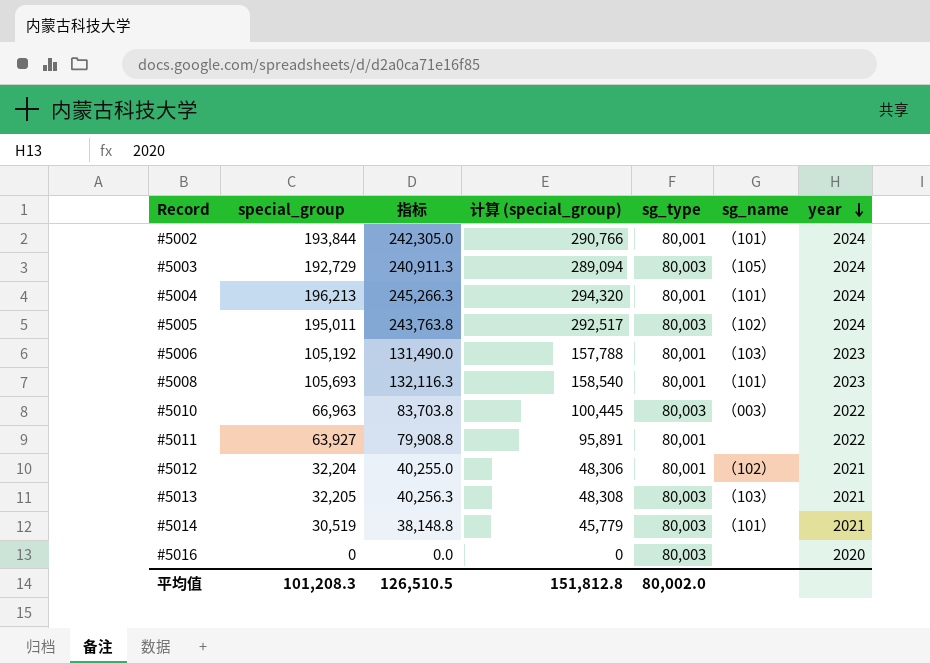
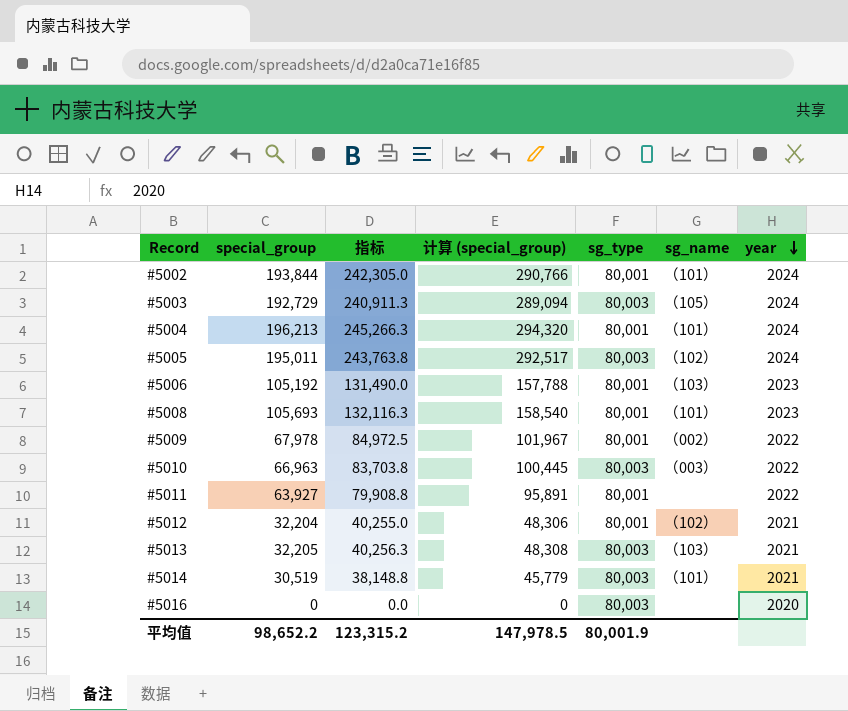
row #5009: none -> 67,978 | 84,972.5 | 101,967 | 80,001 | （002） | 2022
平均值 | special_group: 101,208.3 -> 98,652.2
平均值 | 指标: 126,510.5 -> 123,315.2
平均值 | 计算 (special_group): 151,812.8 -> 147,978.5
平均值 | sg_type: 80,002.0 -> 80,001.9

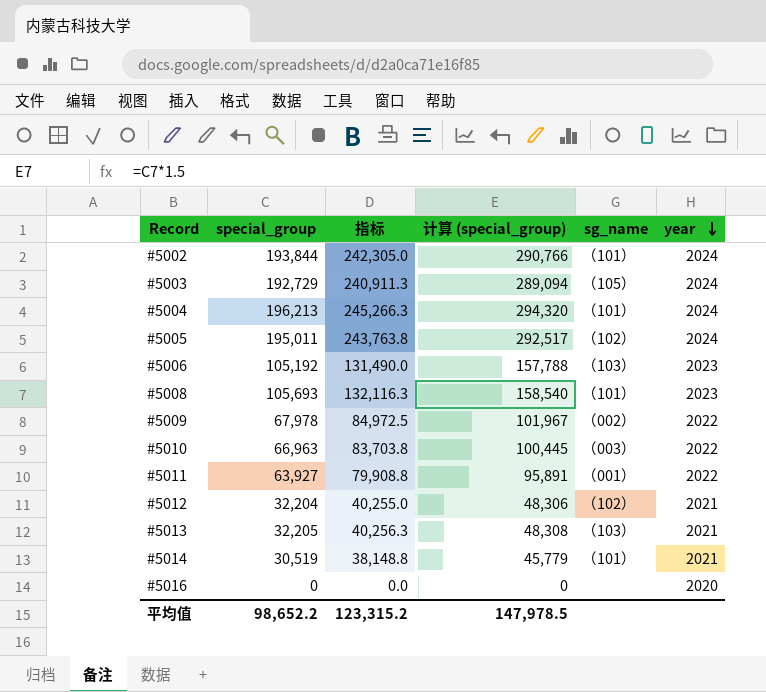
column sg_type | position: 5 -> none
#5011 | sg_name: none -> （001）

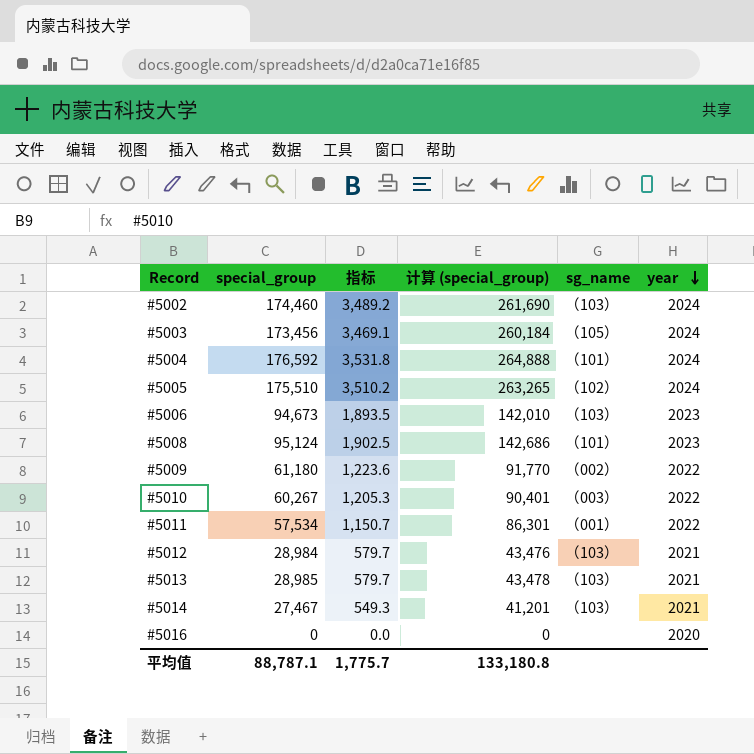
column 指标 | formula: [special_group] * 1.25 -> [special_group] * 0.02
#5002 | special_group: 193,844 -> 174,460
#5002 | 计算 (special_group): 290,766 -> 261,690
#5002 | sg_name: （101） -> （103）
#5003 | special_group: 192,729 -> 173,456
#5003 | 计算 (special_group): 289,094 -> 260,184
#5004 | special_group: 196,213 -> 176,592
#5004 | 计算 (special_group): 294,320 -> 264,888
#5005 | special_group: 195,011 -> 175,510
#5005 | 计算 (special_group): 292,517 -> 263,265
#5006 | special_group: 105,192 -> 94,673
#5006 | 计算 (special_group): 157,788 -> 142,010
#5008 | special_group: 105,693 -> 95,124
#5008 | 计算 (special_group): 158,540 -> 142,686
#5009 | special_group: 67,978 -> 61,180
#5009 | 计算 (special_group): 101,967 -> 91,770
#5010 | special_group: 66,963 -> 60,267
#5010 | 计算 (special_group): 100,445 -> 90,401
#5011 | special_group: 63,927 -> 57,534
#5011 | 计算 (special_group): 95,891 -> 86,301
#5012 | special_group: 32,204 -> 28,984
#5012 | 计算 (special_group): 48,306 -> 43,476
#5012 | sg_name: （102） -> （103）
#5013 | special_group: 32,205 -> 28,985
#5013 | 计算 (special_group): 48,308 -> 43,478
#5014 | special_group: 30,519 -> 27,467
#5014 | 计算 (special_group): 45,779 -> 41,201
#5014 | sg_name: （101） -> （103）
平均值 | special_group: 98,652.2 -> 88,787.1
平均值 | 指标: 123,315.2 -> 1,775.7
平均值 | 计算 (special_group): 147,978.5 -> 133,180.8

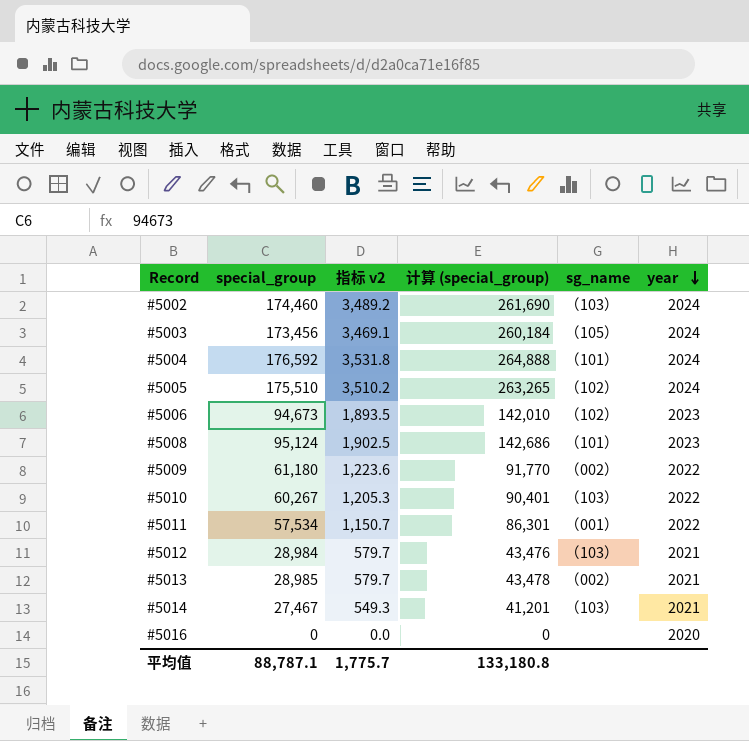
column name: 指标 -> 指标 v2
#5006 | sg_name: （103） -> （102）
#5010 | sg_name: （003） -> （103）
#5013 | sg_name: （103） -> （002）

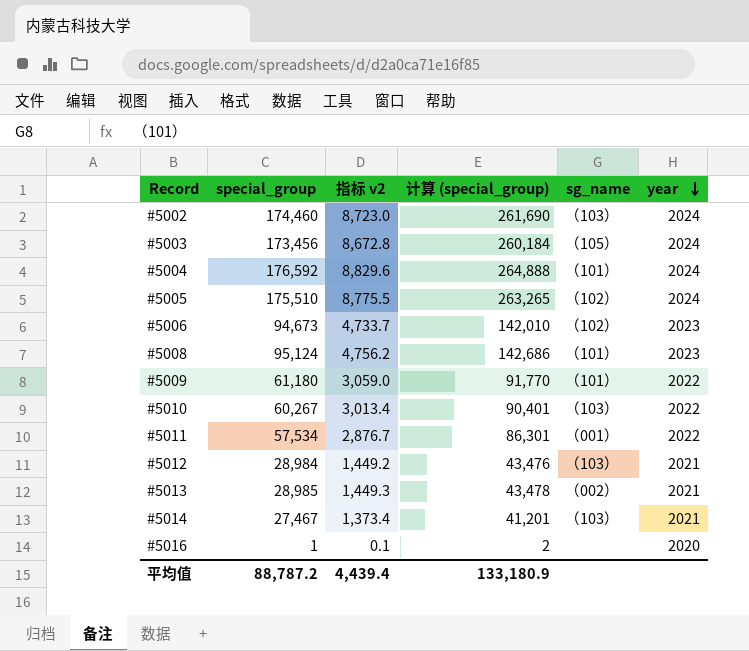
column 指标 v2 | formula: [special_group] * 0.02 -> [special_group] * 0.05
#5009 | sg_name: （002） -> （101）
#5016 | special_group: 0 -> 1
#5016 | 计算 (special_group): 0 -> 2
平均值 | special_group: 88,787.1 -> 88,787.2
平均值 | 指标 v2: 1,775.7 -> 4,439.4
平均值 | 计算 (special_group): 133,180.8 -> 133,180.9

